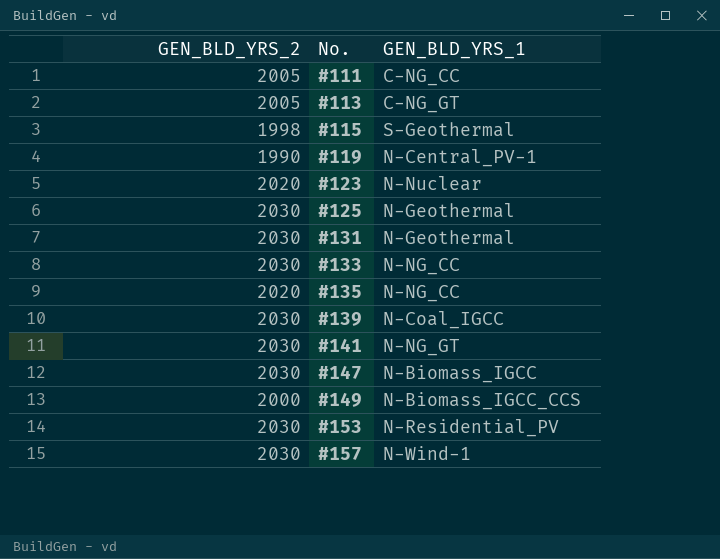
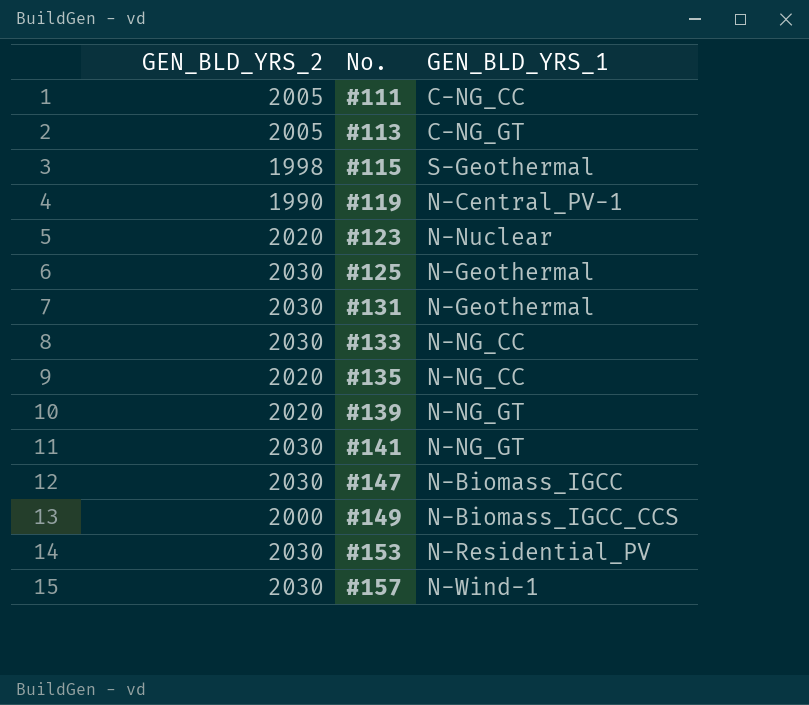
#139 | GEN_BLD_YRS_2: 2030 -> 2020
#139 | GEN_BLD_YRS_1: N-Coal_IGCC -> N-NG_GT

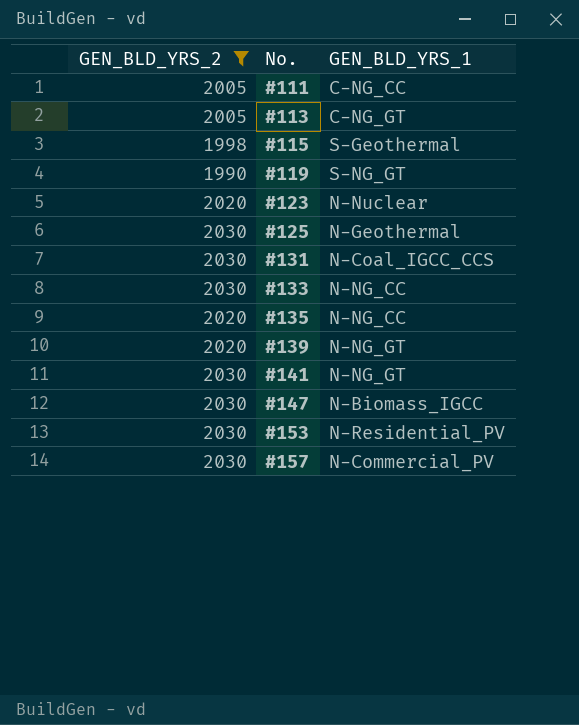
filter: none -> GEN_BLD_YRS_2 != 2000
#119 | GEN_BLD_YRS_1: N-Central_PV-1 -> S-NG_GT
#131 | GEN_BLD_YRS_1: N-Geothermal -> N-Coal_IGCC_CCS
#157 | GEN_BLD_YRS_1: N-Wind-1 -> N-Commercial_PV

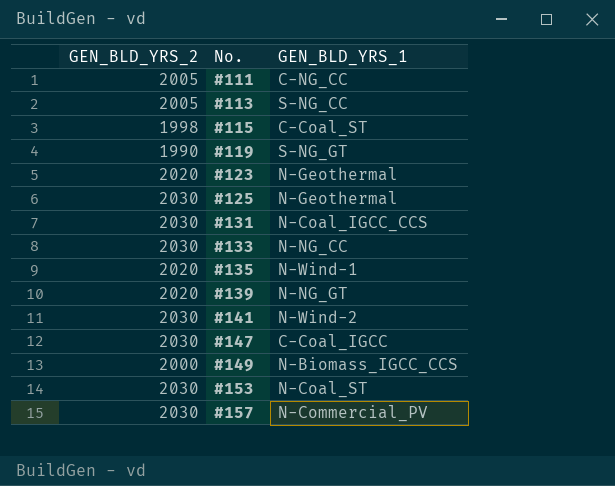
filter: GEN_BLD_YRS_2 != 2000 -> none
#113 | GEN_BLD_YRS_1: C-NG_GT -> S-NG_CC
#115 | GEN_BLD_YRS_1: S-Geothermal -> C-Coal_ST
#123 | GEN_BLD_YRS_1: N-Nuclear -> N-Geothermal
#135 | GEN_BLD_YRS_1: N-NG_CC -> N-Wind-1
#141 | GEN_BLD_YRS_1: N-NG_GT -> N-Wind-2
#147 | GEN_BLD_YRS_1: N-Biomass_IGCC -> C-Coal_IGCC
#153 | GEN_BLD_YRS_1: N-Residential_PV -> N-Coal_ST

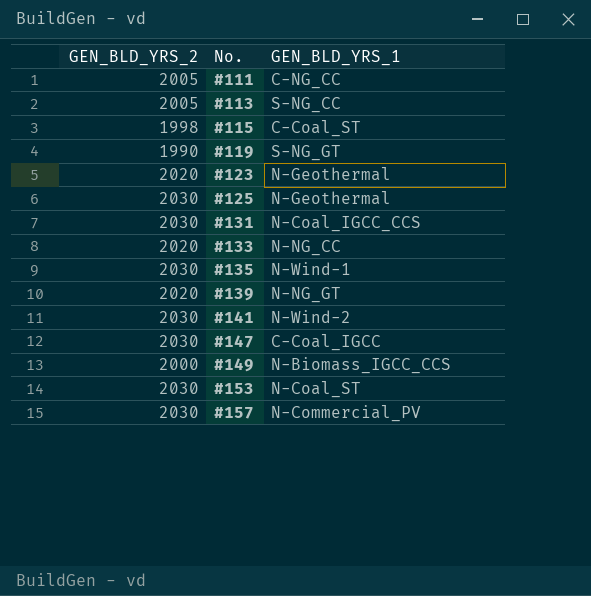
#133 | GEN_BLD_YRS_2: 2030 -> 2020
#135 | GEN_BLD_YRS_2: 2020 -> 2030

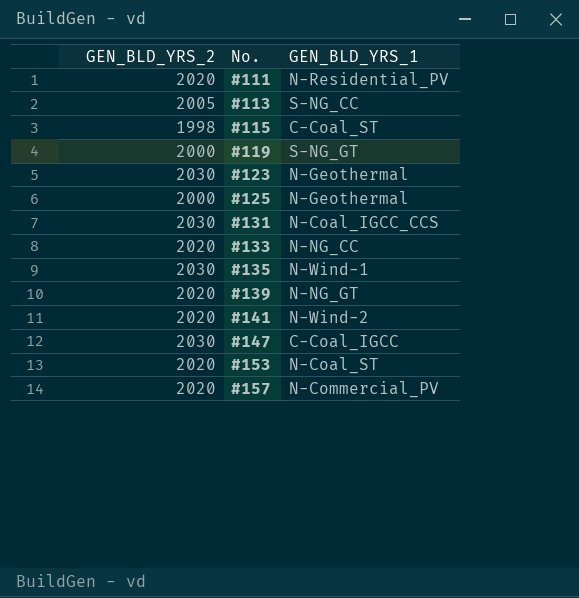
row #149: 2000 | N-Biomass_IGCC_CCS -> none
#111 | GEN_BLD_YRS_2: 2005 -> 2020
#111 | GEN_BLD_YRS_1: C-NG_CC -> N-Residential_PV
#119 | GEN_BLD_YRS_2: 1990 -> 2000
#123 | GEN_BLD_YRS_2: 2020 -> 2030
#125 | GEN_BLD_YRS_2: 2030 -> 2000
#141 | GEN_BLD_YRS_2: 2030 -> 2020
#153 | GEN_BLD_YRS_2: 2030 -> 2020
#157 | GEN_BLD_YRS_2: 2030 -> 2020

